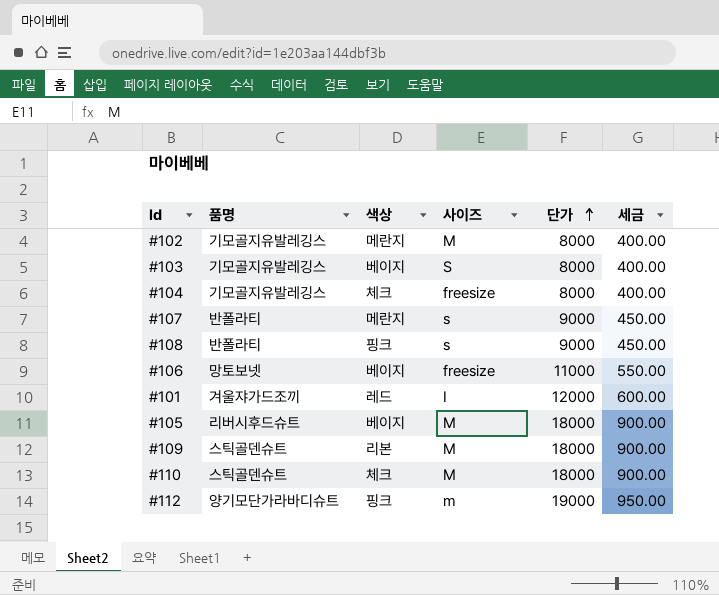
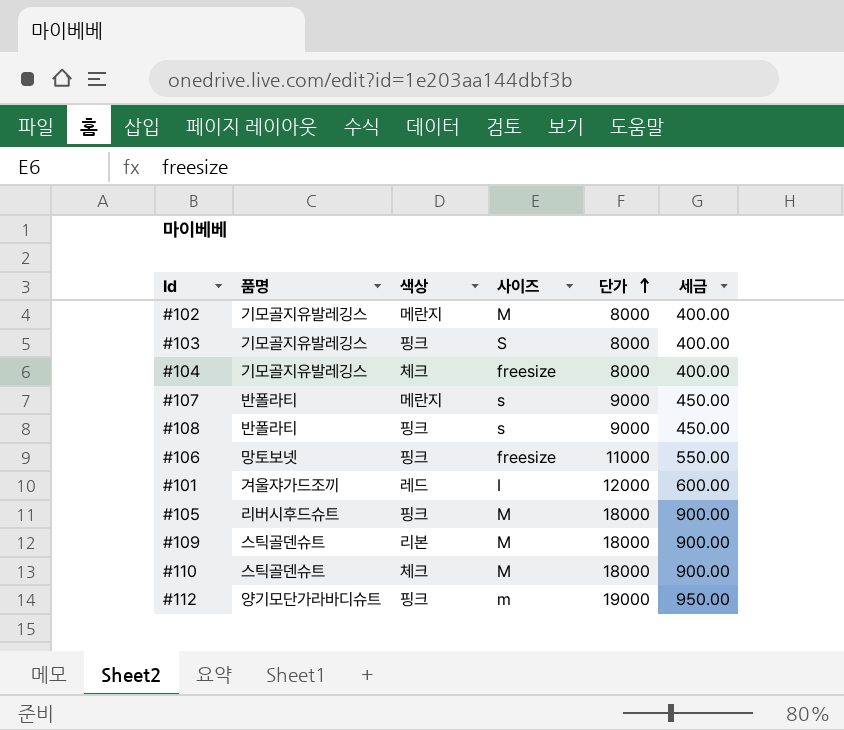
#103 | 색상: 베이지 -> 핑크
#106 | 색상: 베이지 -> 핑크
#105 | 색상: 베이지 -> 핑크

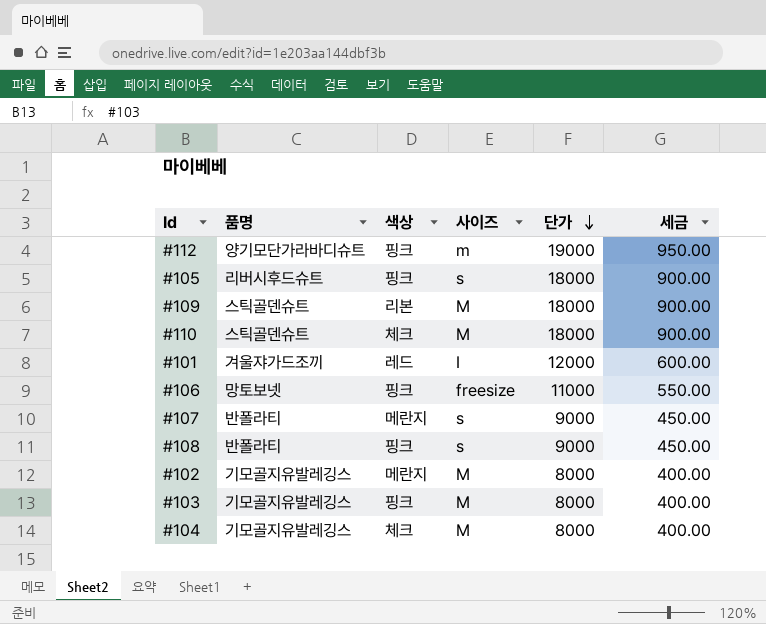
row order: 단가 ascending -> 단가 descending
#105 | 사이즈: M -> s
#103 | 사이즈: S -> M
#104 | 사이즈: freesize -> M

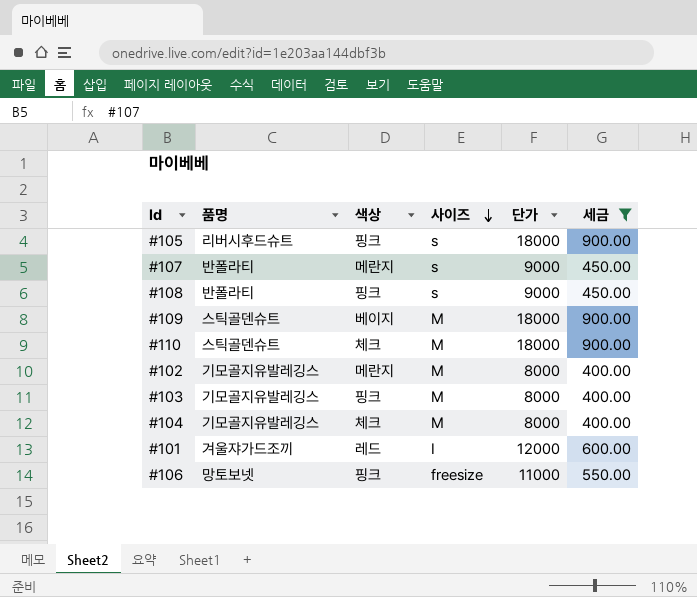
filter: none -> 세금 != 950.00
row order: 단가 descending -> 사이즈 descending
#109 | 색상: 리본 -> 베이지

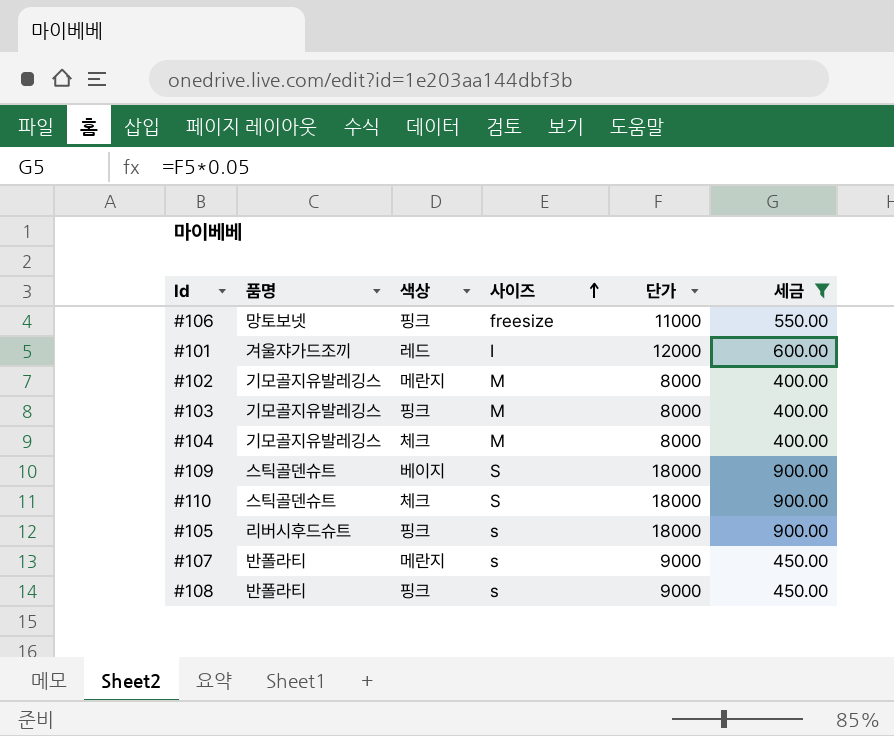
row order: 사이즈 descending -> 사이즈 ascending
#109 | 사이즈: M -> S
#110 | 사이즈: M -> S

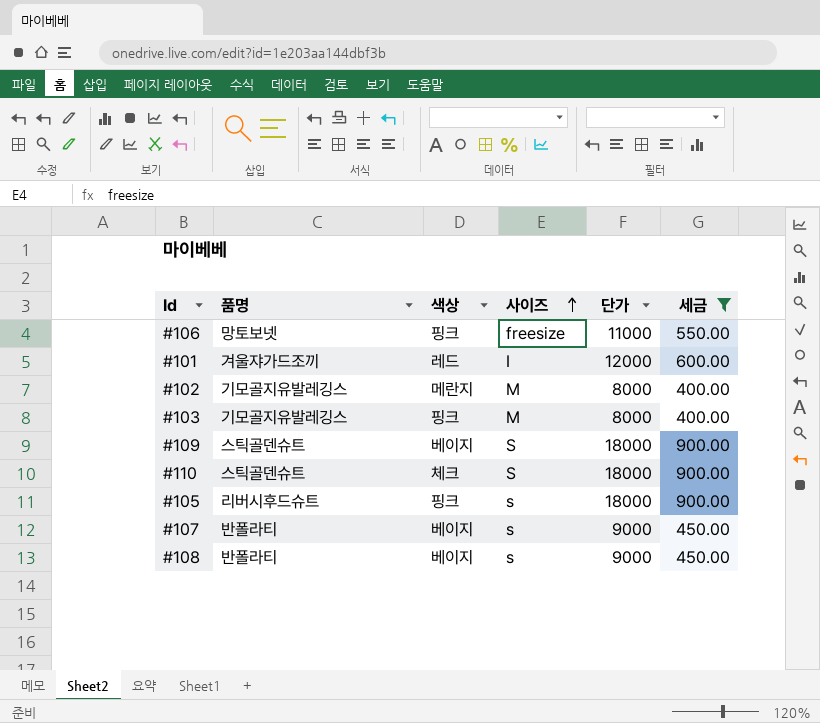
row #104: 기모골지유발레깅스 | 체크 | M | 8000 | 400.00 -> none
#107 | 색상: 메란지 -> 베이지
#108 | 색상: 핑크 -> 베이지

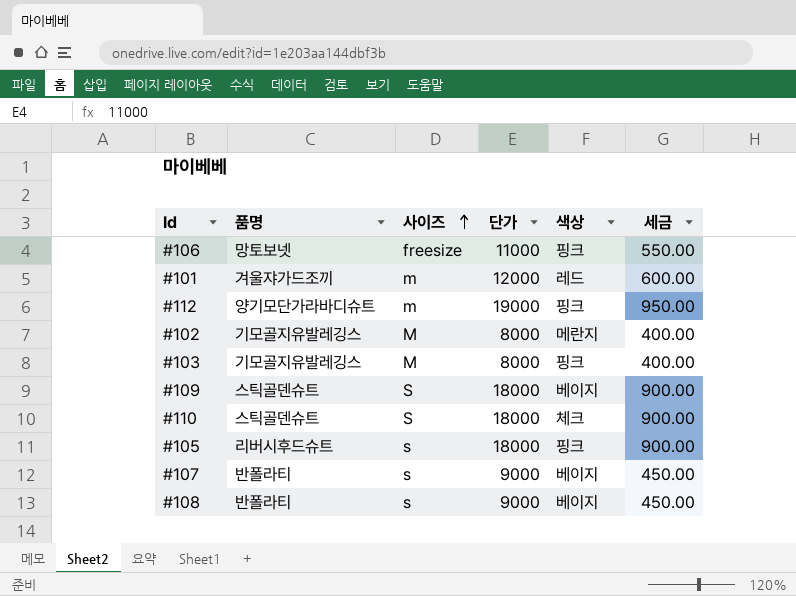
filter: 세금 != 950.00 -> none
column 색상 | position: 3 -> 5
#101 | 사이즈: I -> m

